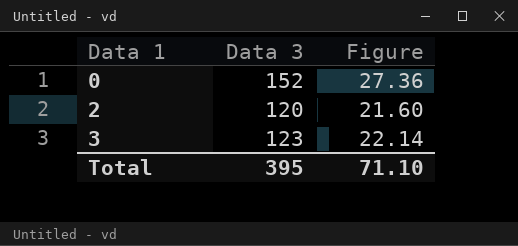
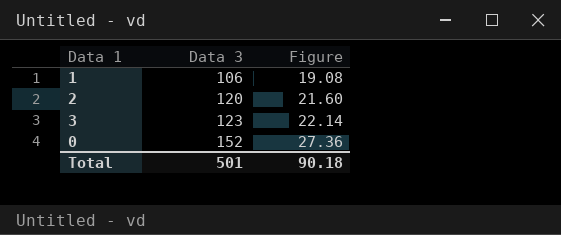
row order: Data 1 ascending -> Data 3 ascending
row 1: none -> 106 | 19.08
Total | Data 3: 395 -> 501
Total | Figure: 71.10 -> 90.18

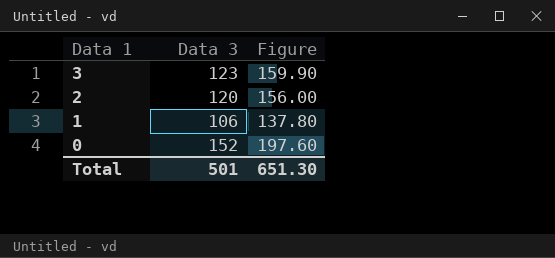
row order: Data 3 ascending -> Data 1 descending
column Figure | formula: [Data 3] * 0.18 -> [Data 3] * 1.3
Total | Figure: 90.18 -> 651.30

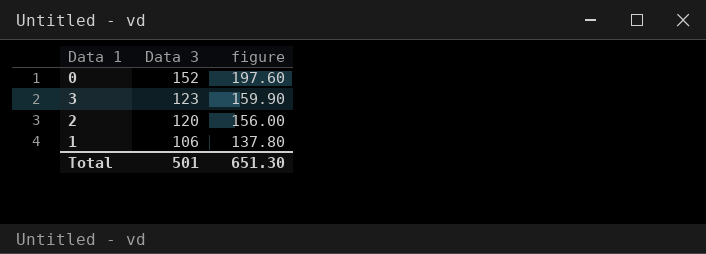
row order: Data 1 descending -> Data 3 descending
column name: Figure -> figure

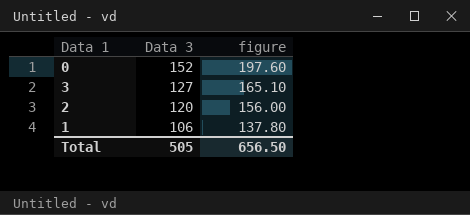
3 | Data 3: 123 -> 127
3 | figure: 159.90 -> 165.10
Total | Data 3: 501 -> 505
Total | figure: 651.30 -> 656.50

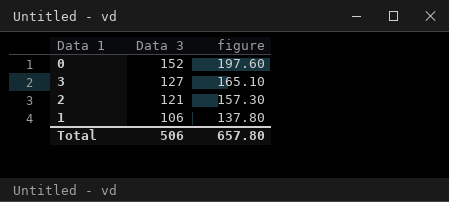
2 | Data 3: 120 -> 121
2 | figure: 156.00 -> 157.30
Total | Data 3: 505 -> 506
Total | figure: 656.50 -> 657.80

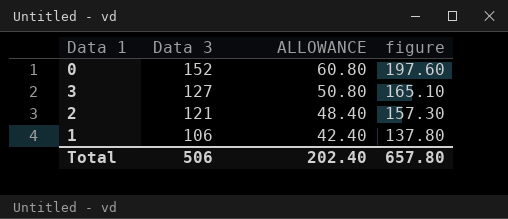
column ALLOWANCE | formula: none -> [Data 3] * 0.4

